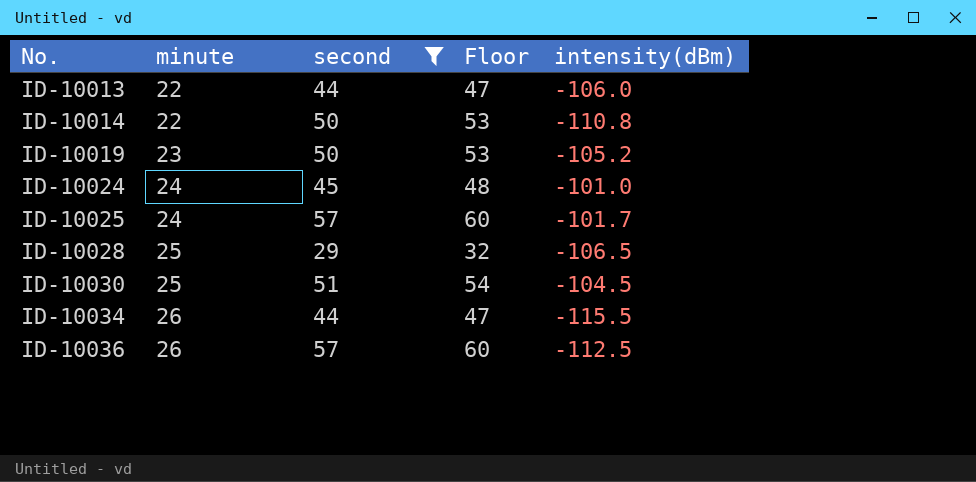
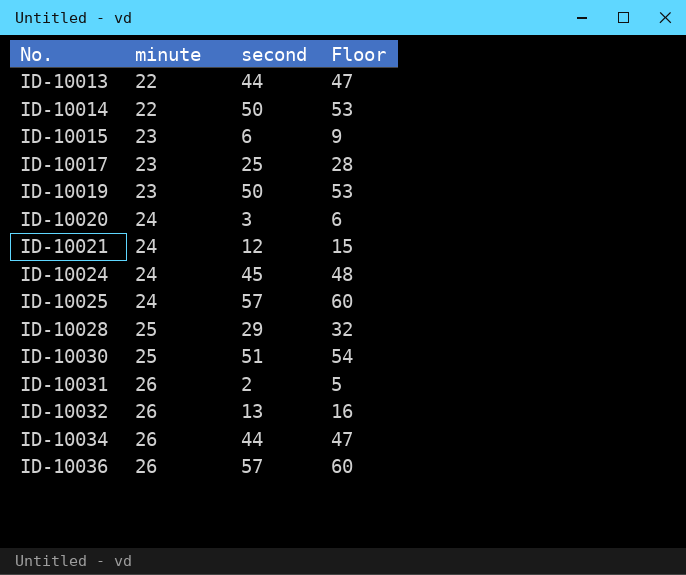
filter: second >= 29 -> none
column intensity(dBm) | position: 5 -> none

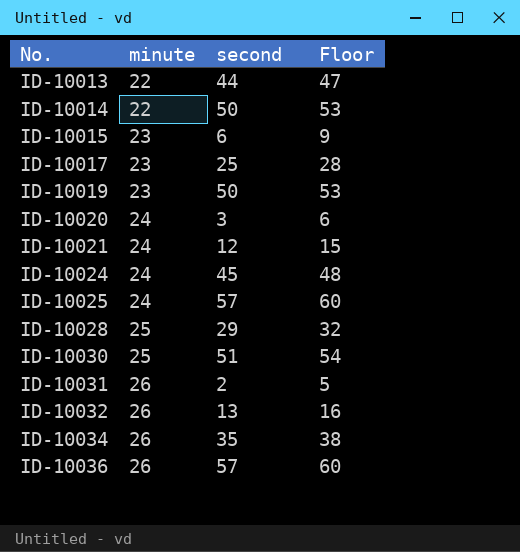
ID-10034 | second: 44 -> 35
ID-10034 | Floor: 47 -> 38

